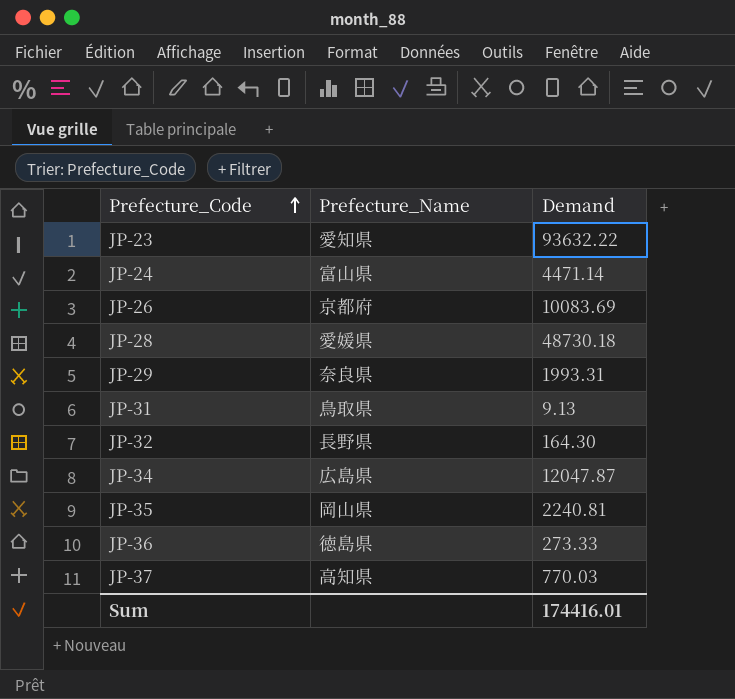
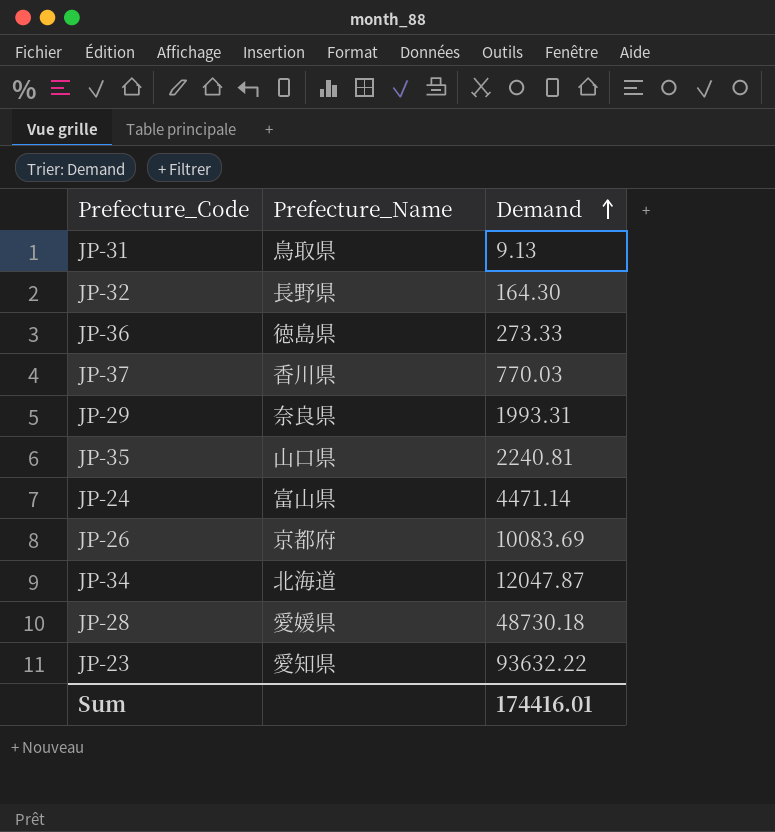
row order: Prefecture_Code ascending -> Demand ascending
JP-37 | Prefecture_Name: 高知県 -> 香川県
JP-35 | Prefecture_Name: 岡山県 -> 山口県
JP-34 | Prefecture_Name: 広島県 -> 北海道

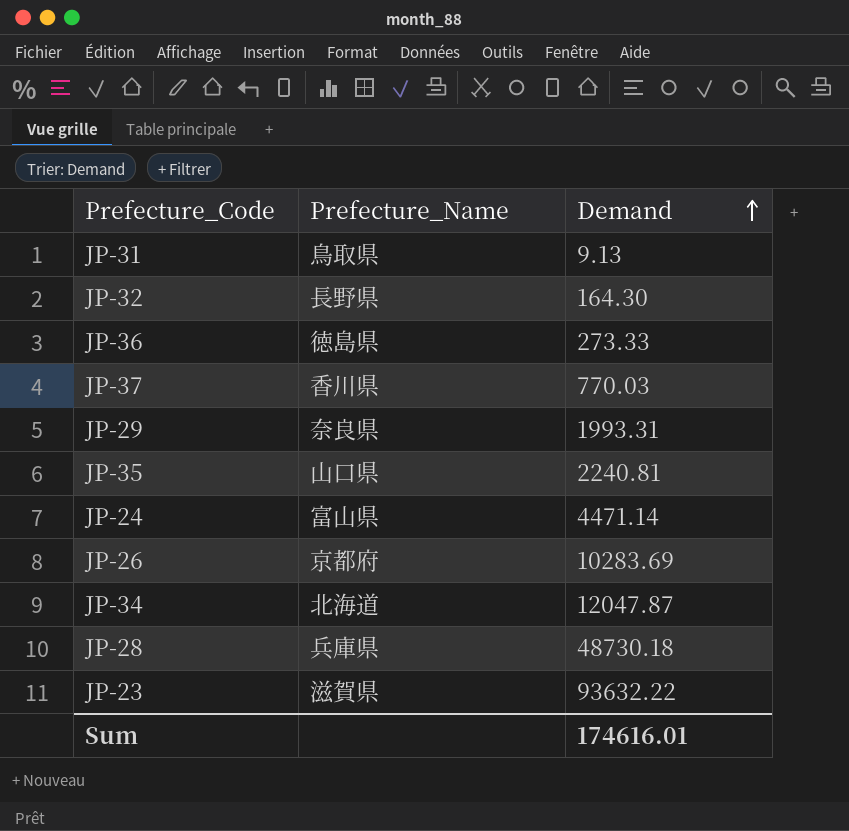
JP-26 | Demand: 10083.69 -> 10283.69
JP-28 | Prefecture_Name: 愛媛県 -> 兵庫県
JP-23 | Prefecture_Name: 愛知県 -> 滋賀県
Sum | Demand: 174416.01 -> 174616.01

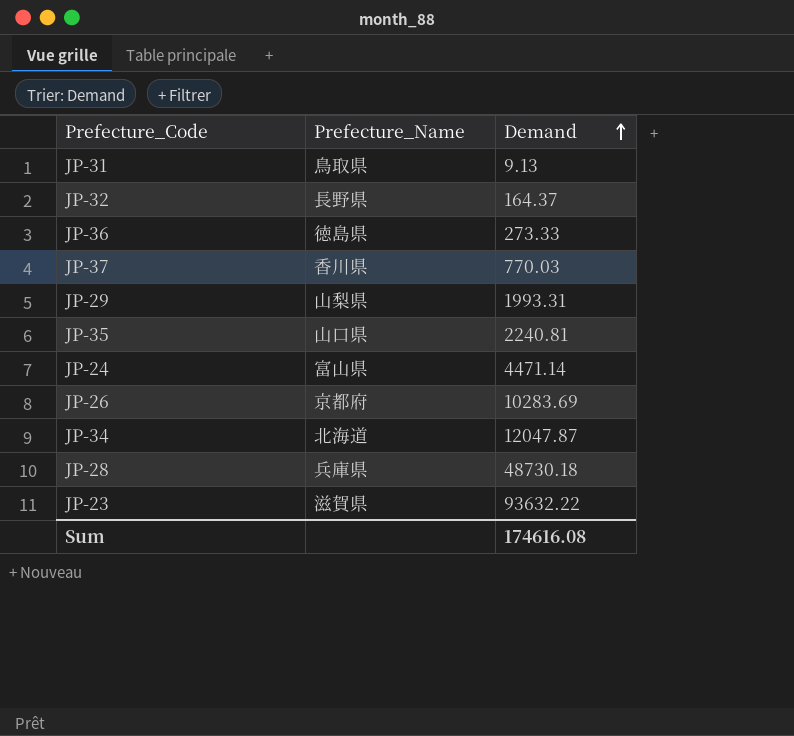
JP-32 | Demand: 164.30 -> 164.37
JP-29 | Prefecture_Name: 奈良県 -> 山梨県
Sum | Demand: 174616.01 -> 174616.08

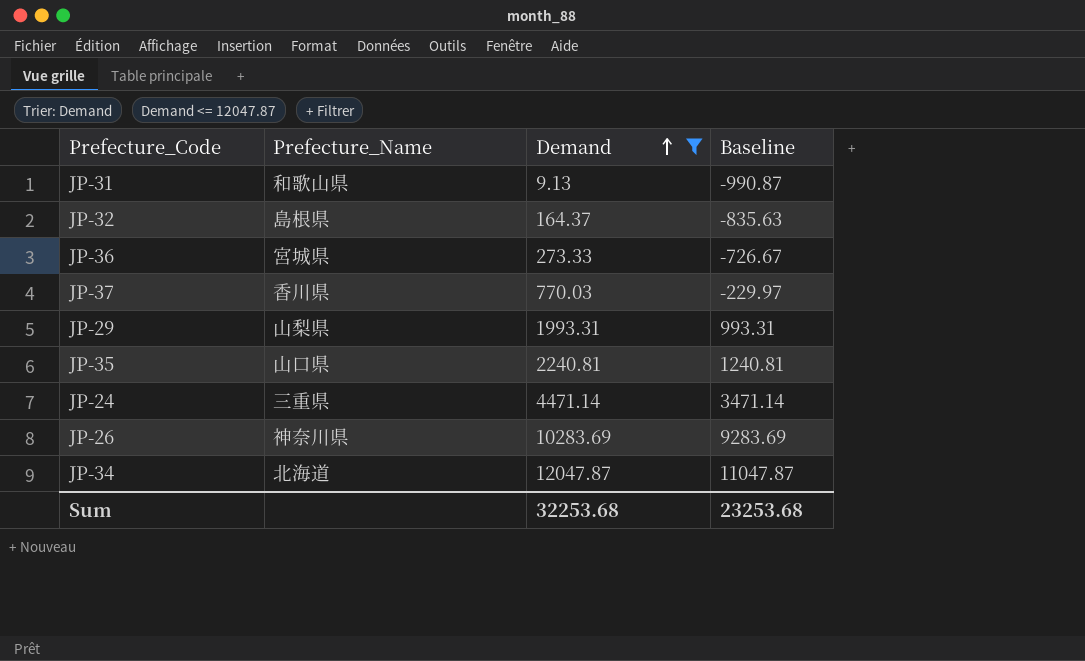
filter: none -> Demand <= 12047.87
column Baseline | formula: none -> [Demand] - 1000
JP-31 | Prefecture_Name: 鳥取県 -> 和歌山県
JP-32 | Prefecture_Name: 長野県 -> 島根県
JP-36 | Prefecture_Name: 徳島県 -> 宮城県
JP-24 | Prefecture_Name: 富山県 -> 三重県
JP-26 | Prefecture_Name: 京都府 -> 神奈川県
Sum | Demand: 174616.08 -> 32253.68

